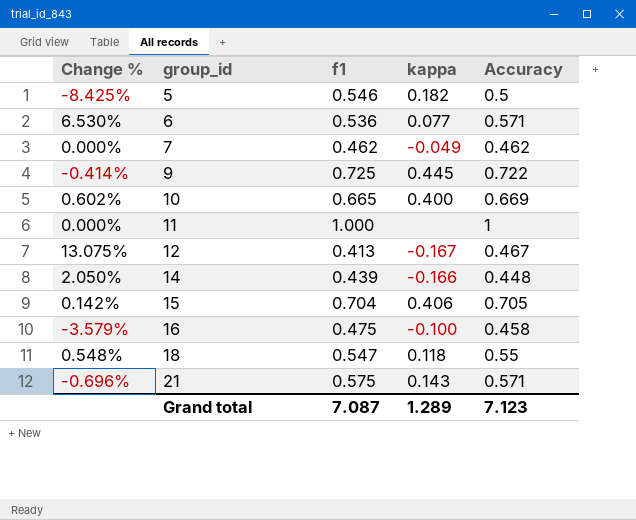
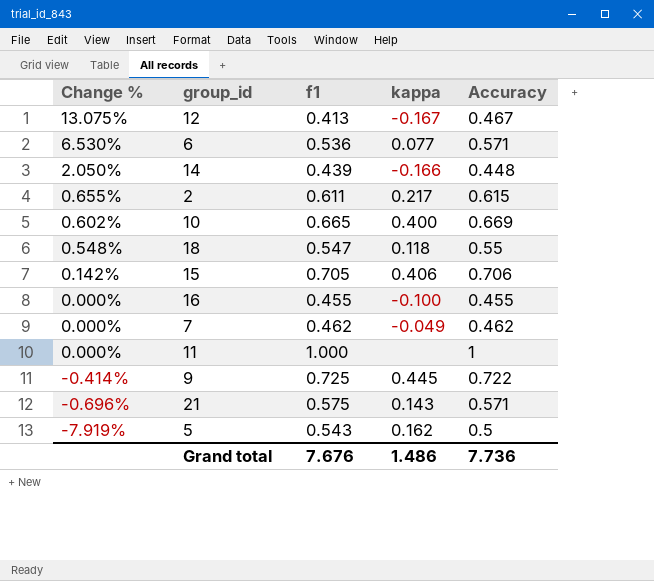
row order: group_id ascending -> Change % descending
row 2: none -> 0.655% | 0.611 | 0.217 | 0.615
15 | f1: 0.704 -> 0.705
15 | Accuracy: 0.705 -> 0.706
16 | Change %: -3.579% -> 0.000%
16 | f1: 0.475 -> 0.455
16 | Accuracy: 0.458 -> 0.455
5 | Change %: -8.425% -> -7.919%
5 | f1: 0.546 -> 0.543
5 | kappa: 0.182 -> 0.162
Grand total | f1: 7.087 -> 7.676
Grand total | kappa: 1.289 -> 1.486
Grand total | Accuracy: 7.123 -> 7.736

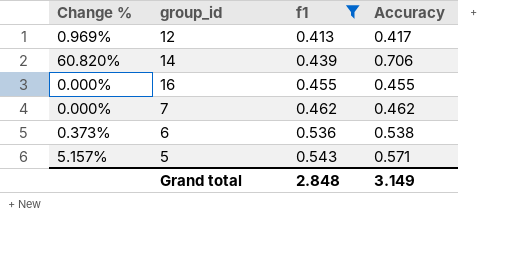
filter: none -> f1 <= 0.543
row order: Change % descending -> f1 ascending
column kappa | position: 4 -> none
12 | Change %: 13.075% -> 0.969%
12 | Accuracy: 0.467 -> 0.417
14 | Change %: 2.050% -> 60.820%
14 | Accuracy: 0.448 -> 0.706
6 | Change %: 6.530% -> 0.373%
6 | Accuracy: 0.571 -> 0.538
5 | Change %: -7.919% -> 5.157%
5 | Accuracy: 0.5 -> 0.571
Grand total | f1: 7.676 -> 2.848
Grand total | Accuracy: 7.736 -> 3.149

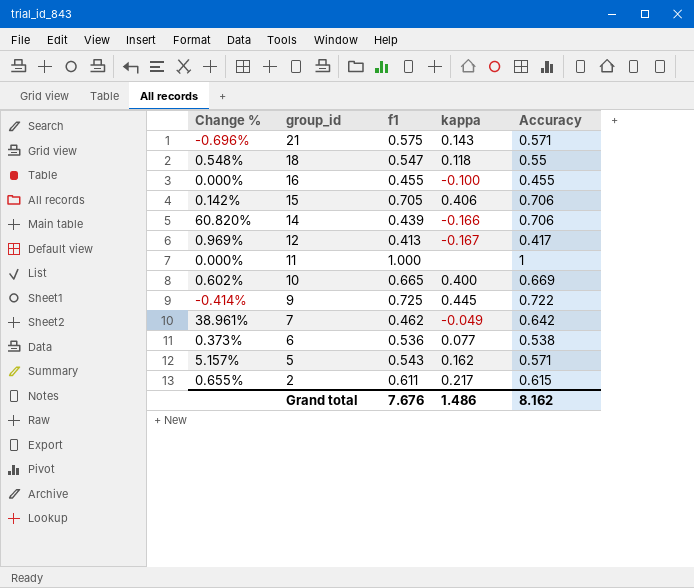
filter: f1 <= 0.543 -> none
row order: f1 ascending -> group_id descending
column kappa | position: none -> 4
7 | Change %: 0.000% -> 38.961%
7 | Accuracy: 0.462 -> 0.642
Grand total | f1: 2.848 -> 7.676
Grand total | Accuracy: 3.149 -> 8.162

